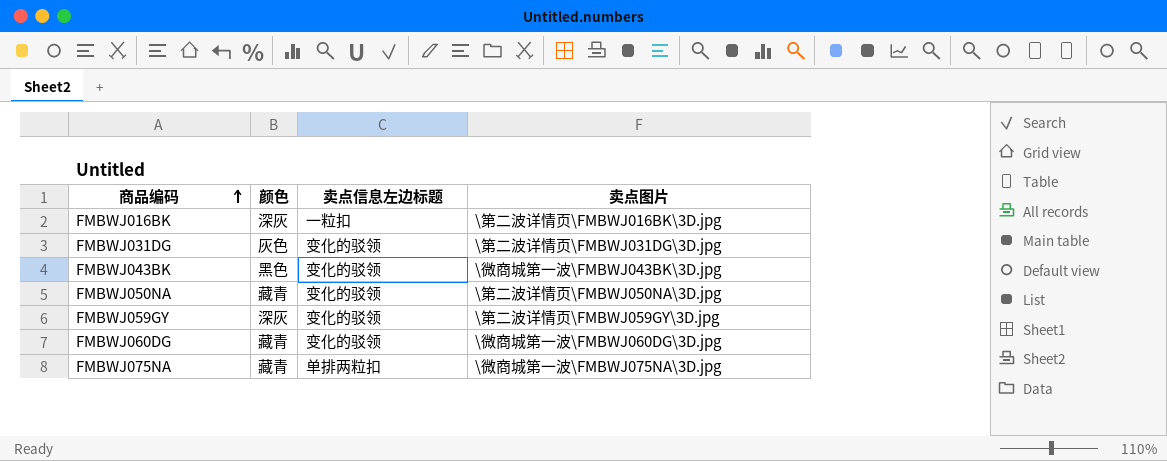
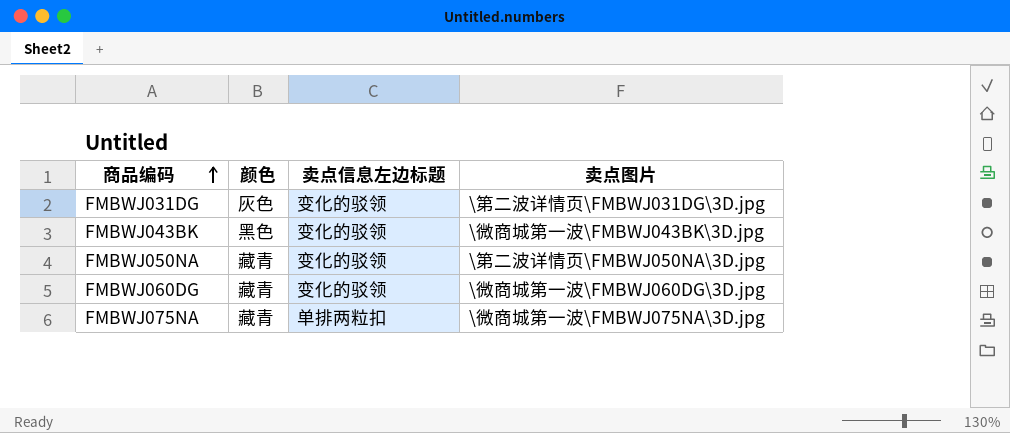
row FMBWJ016BK: 深灰 | 一粒扣 | \第二波详情页\FMBWJ016BK\3D.jpg -> none
row FMBWJ059GY: 深灰 | 变化的驳领 | \第二波详情页\FMBWJ059GY\3D.jpg -> none

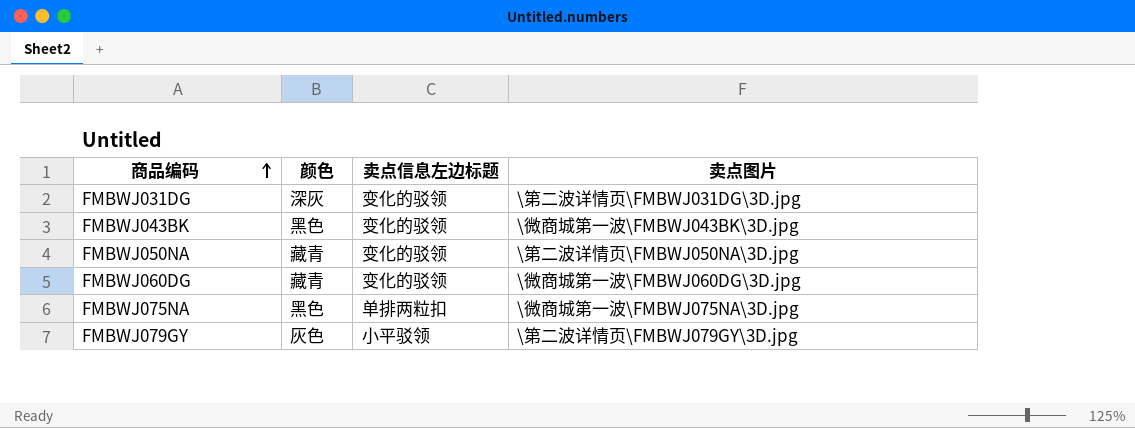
FMBWJ031DG | 颜色: 灰色 -> 深灰
FMBWJ075NA | 颜色: 藏青 -> 黑色
row FMBWJ079GY: none -> 灰色 | 小平驳领 | \第二波详情页\FMBWJ079GY\3D.jpg

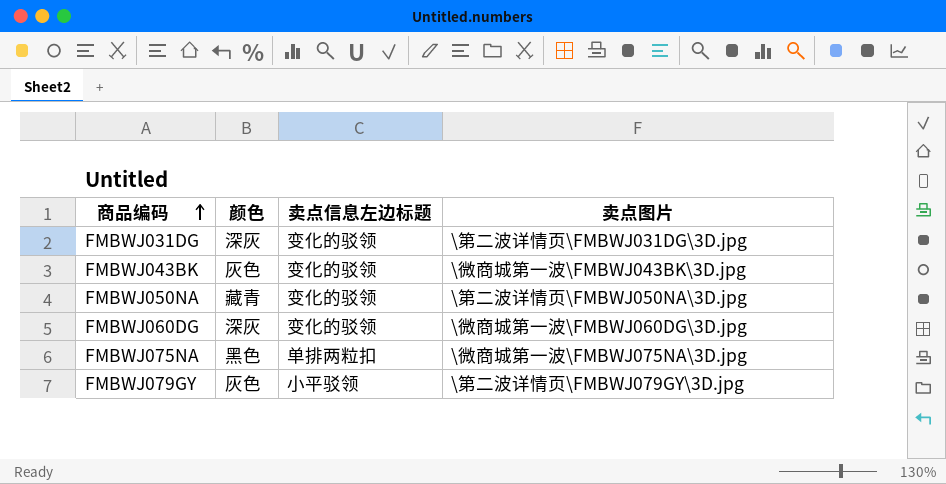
FMBWJ043BK | 颜色: 黑色 -> 灰色
FMBWJ060DG | 颜色: 藏青 -> 深灰

